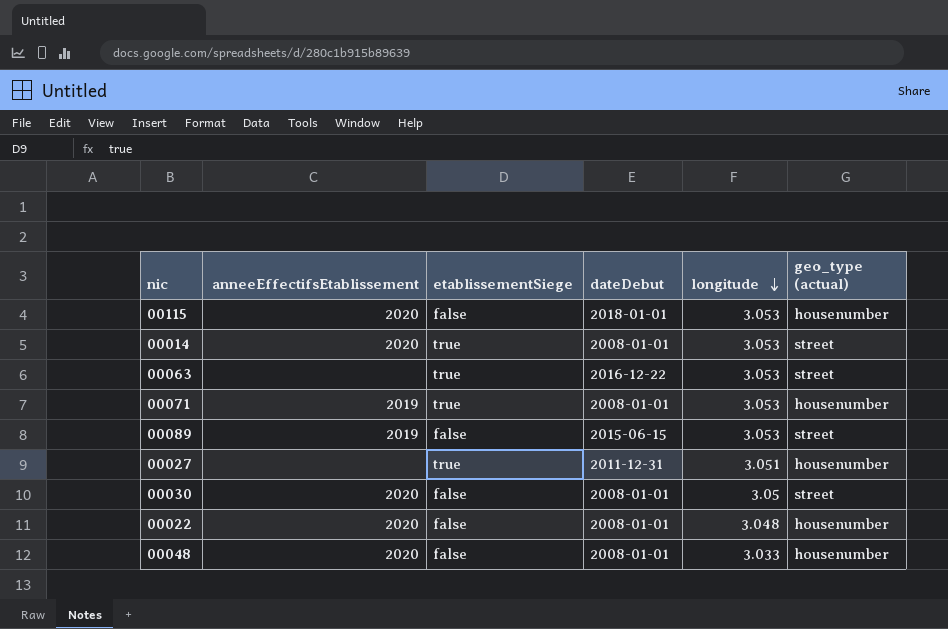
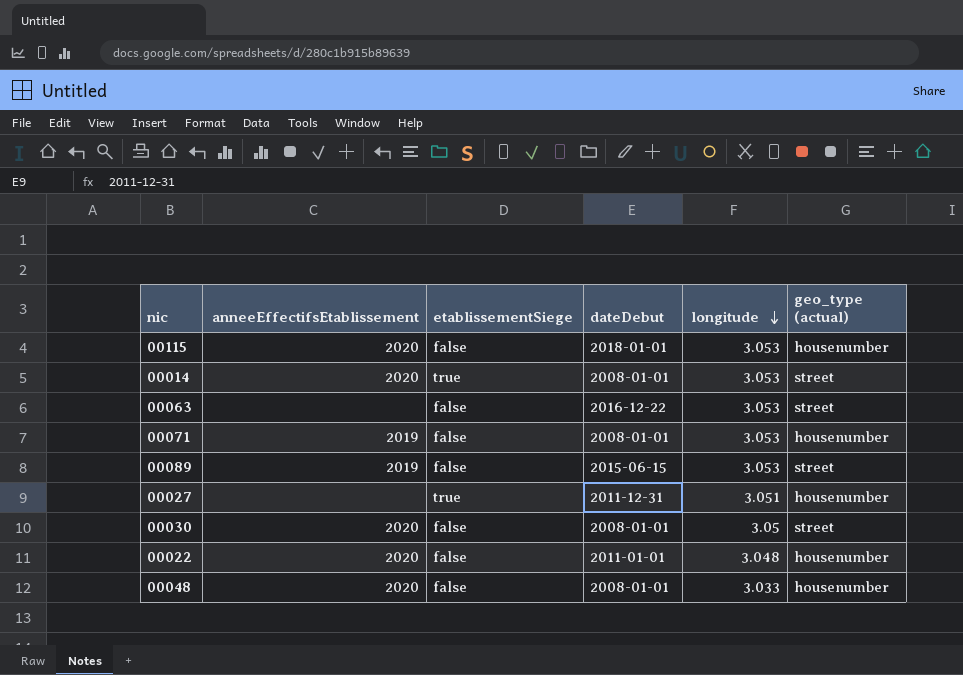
00063 | etablissementSiege: true -> false
00071 | etablissementSiege: true -> false
00022 | dateDebut: 2008-01-01 -> 2011-01-01

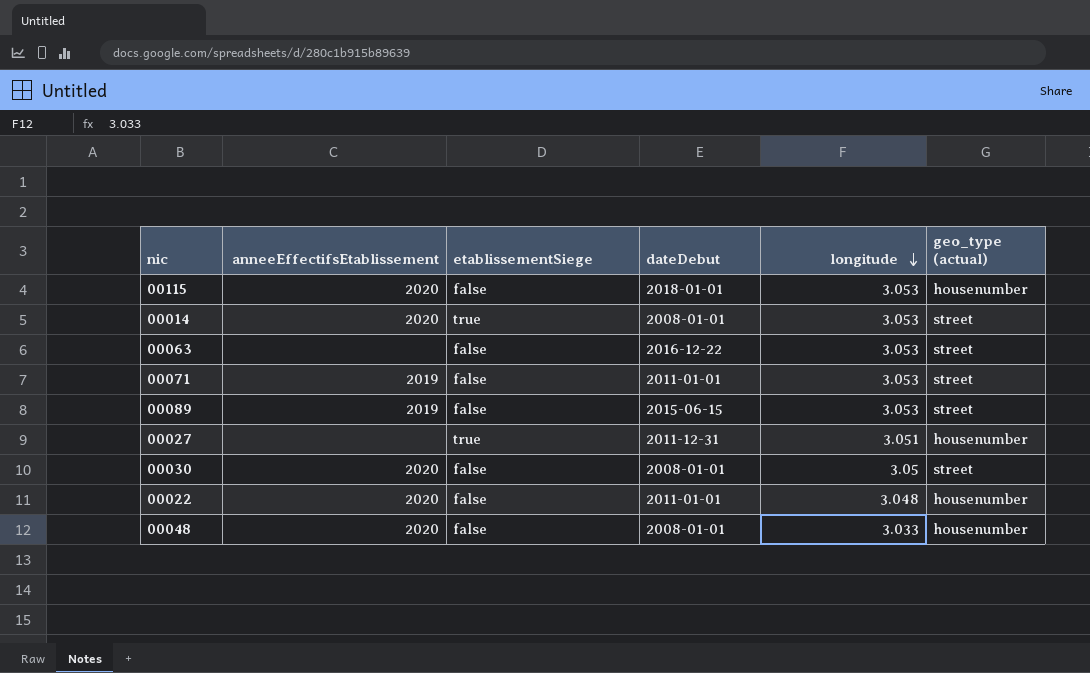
00071 | dateDebut: 2008-01-01 -> 2011-01-01
00071 | geo_type (actual): housenumber -> street

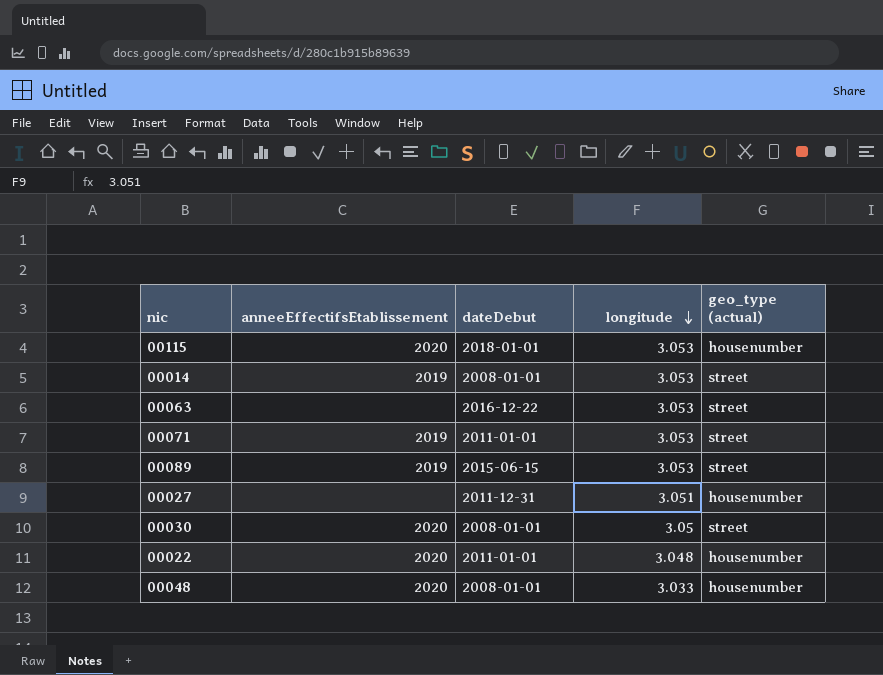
column etablissementSiege | position: 3 -> none
00014 | anneeEffectifsEtablissement: 2020 -> 2019

